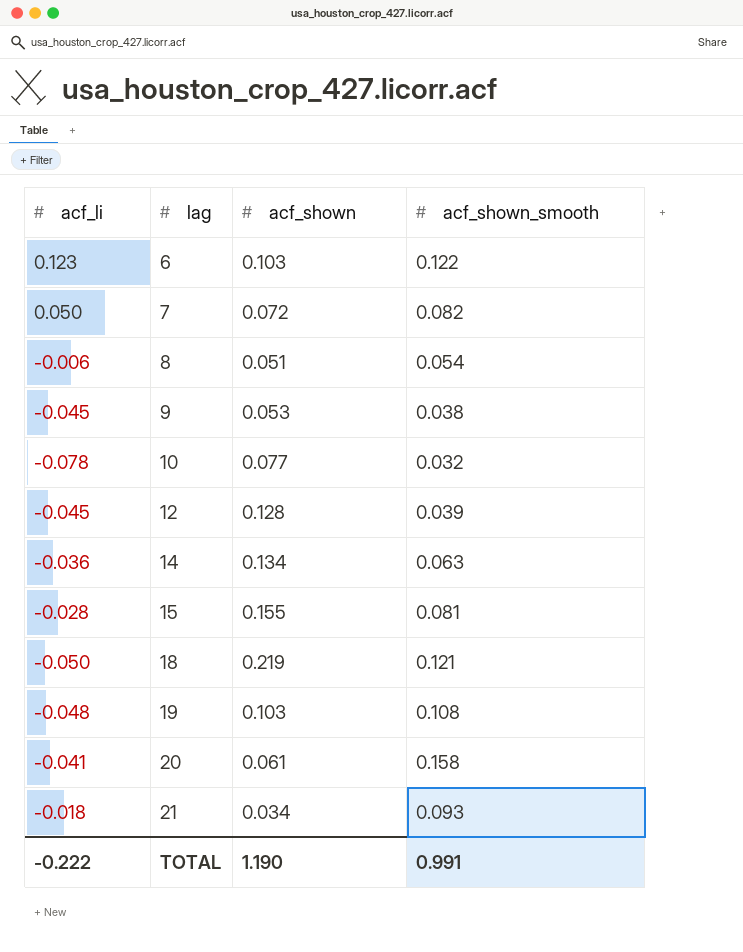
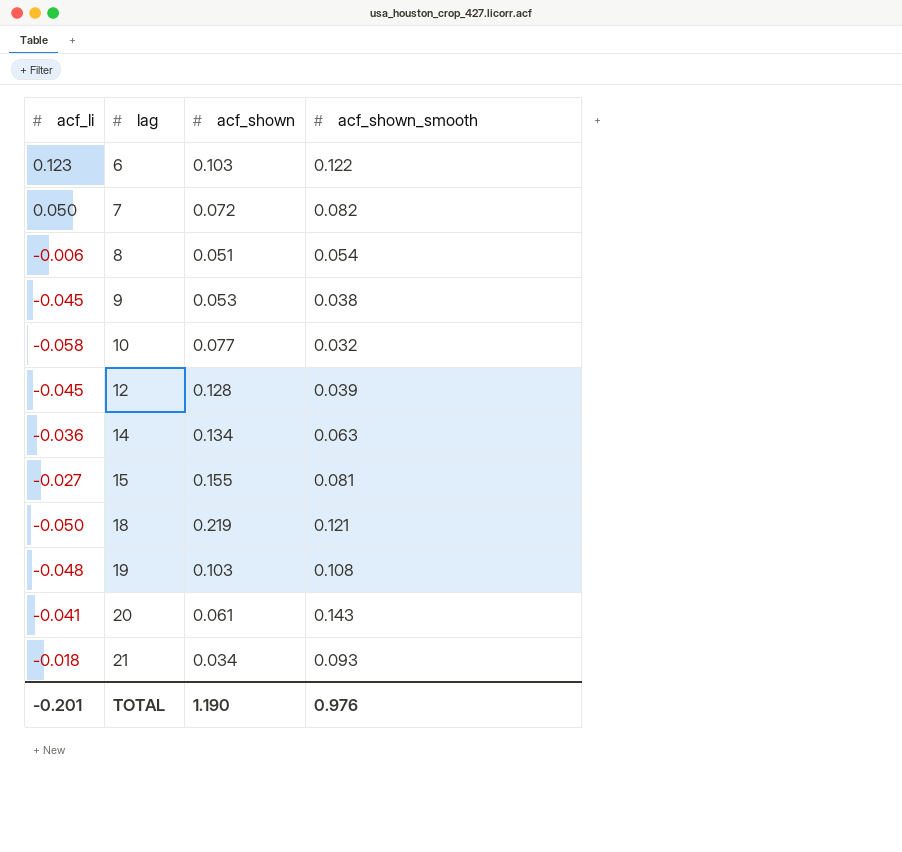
10 | acf_li: -0.078 -> -0.058
15 | acf_li: -0.028 -> -0.027
20 | acf_shown_smooth: 0.158 -> 0.143
TOTAL | acf_li: -0.222 -> -0.201
TOTAL | acf_shown_smooth: 0.991 -> 0.976

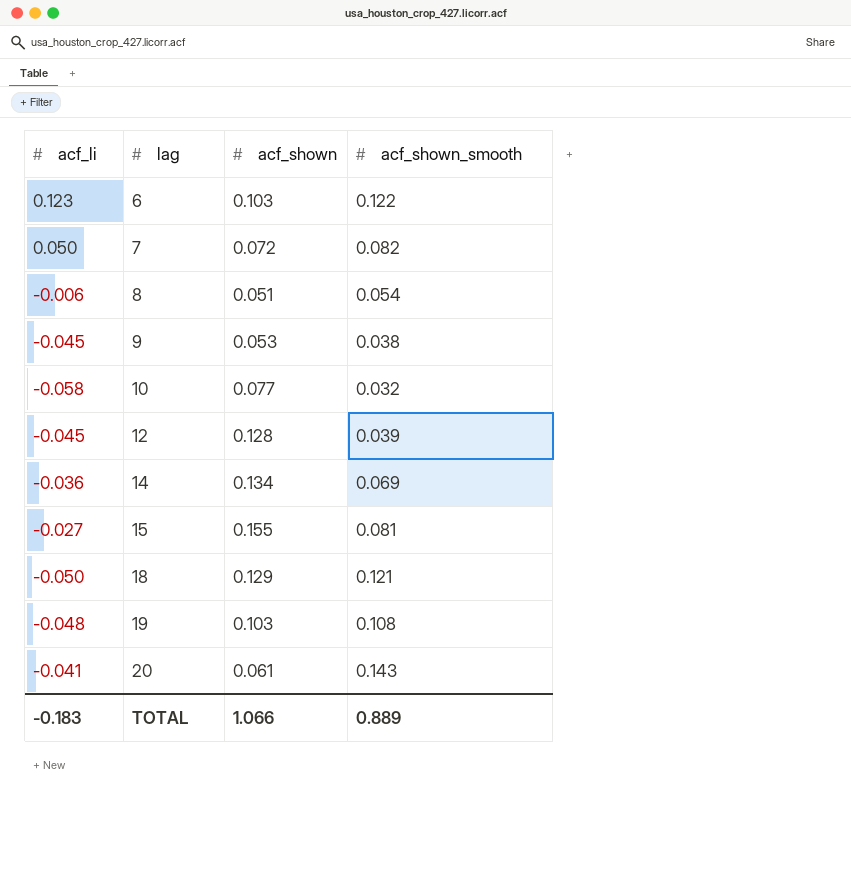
row 21: -0.018 | 0.034 | 0.093 -> none
14 | acf_shown_smooth: 0.063 -> 0.069
18 | acf_shown: 0.219 -> 0.129
TOTAL | acf_li: -0.201 -> -0.183
TOTAL | acf_shown: 1.190 -> 1.066
TOTAL | acf_shown_smooth: 0.976 -> 0.889

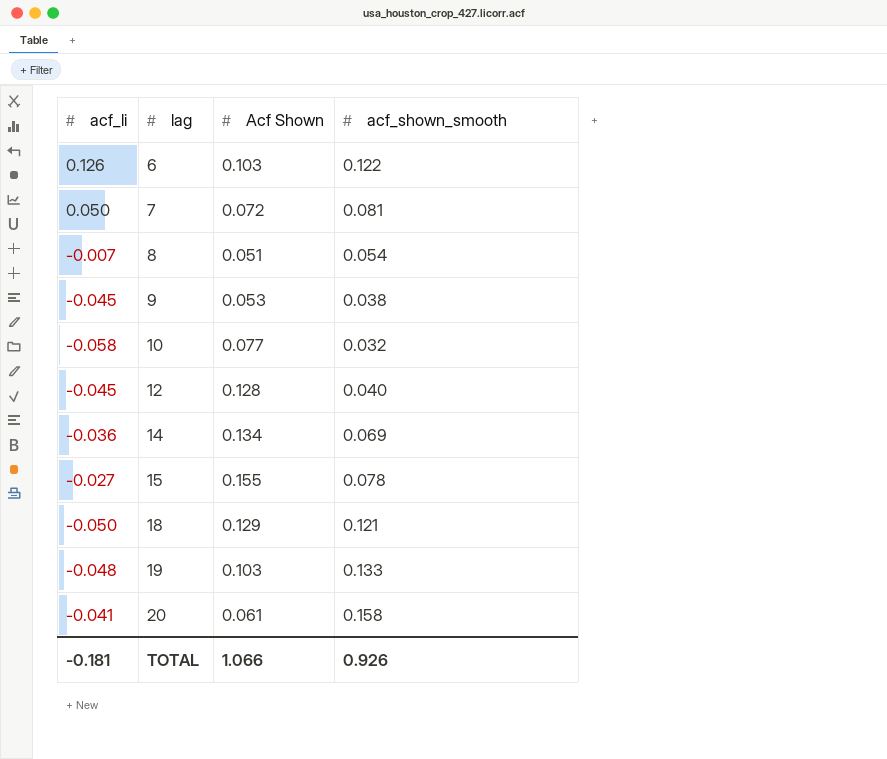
column name: acf_shown -> Acf Shown
6 | acf_li: 0.123 -> 0.126
7 | acf_shown_smooth: 0.082 -> 0.081
8 | acf_li: -0.006 -> -0.007
12 | acf_shown_smooth: 0.039 -> 0.040
15 | acf_shown_smooth: 0.081 -> 0.078
19 | acf_shown_smooth: 0.108 -> 0.133
20 | acf_shown_smooth: 0.143 -> 0.158
TOTAL | acf_li: -0.183 -> -0.181
TOTAL | acf_shown_smooth: 0.889 -> 0.926

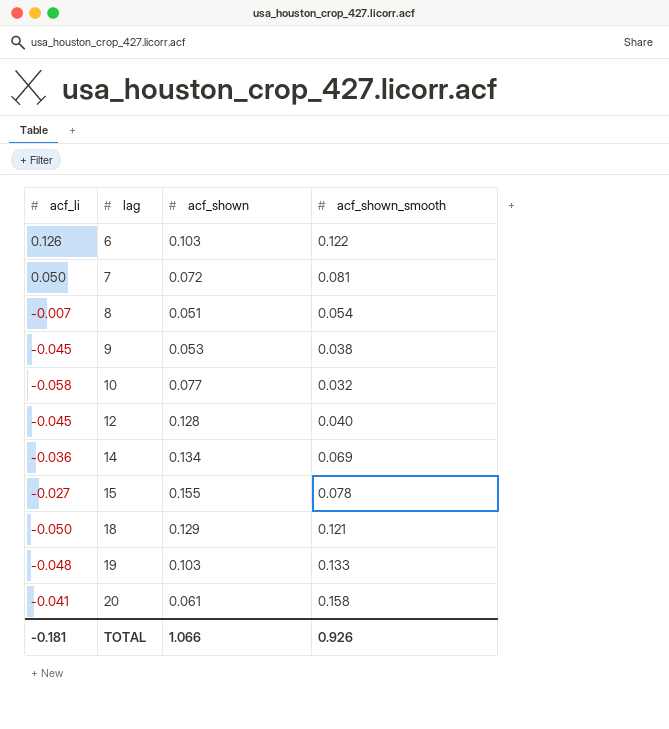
column name: Acf Shown -> acf_shown

